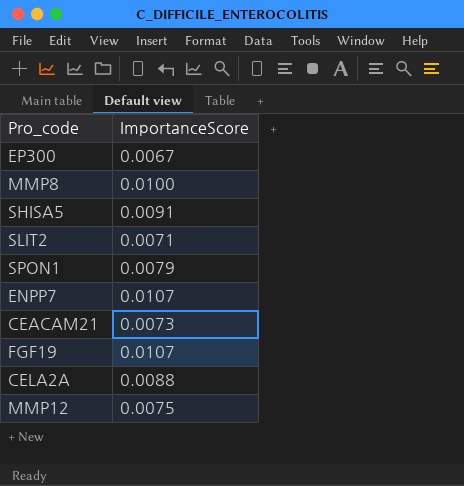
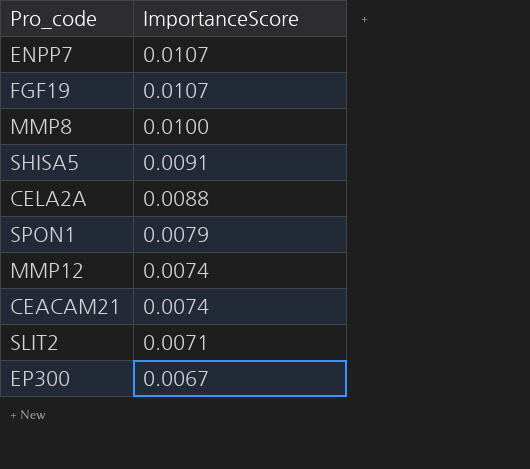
row order: none -> ImportanceScore descending
MMP12 | ImportanceScore: 0.0075 -> 0.0074
CEACAM21 | ImportanceScore: 0.0073 -> 0.0074

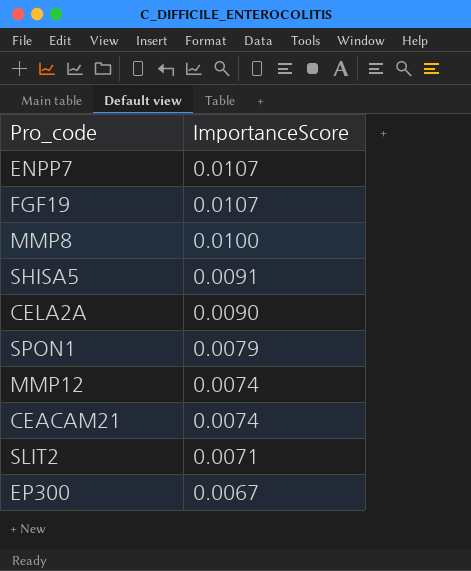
CELA2A | ImportanceScore: 0.0088 -> 0.0090

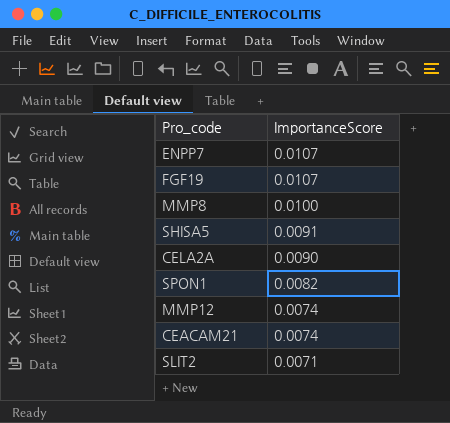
row EP300: 0.0067 -> none
SPON1 | ImportanceScore: 0.0079 -> 0.0082

